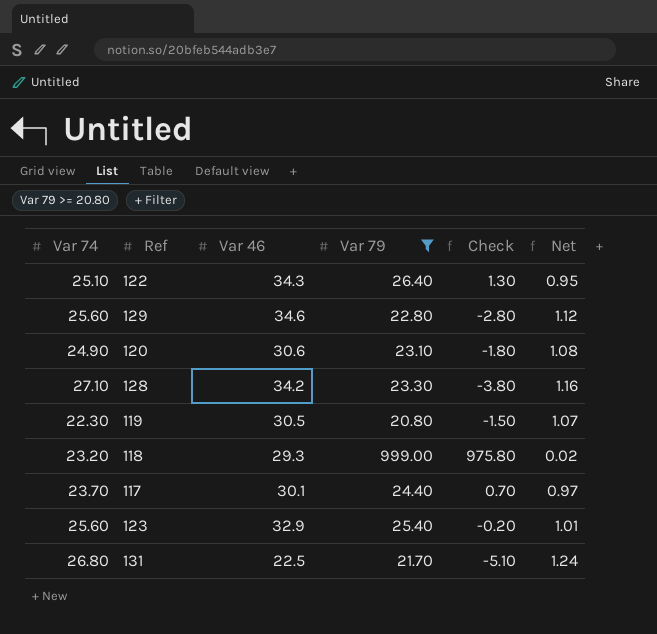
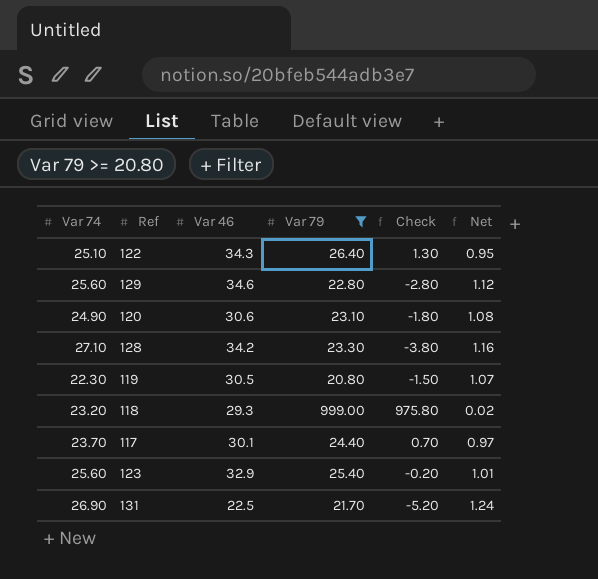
131 | Var 74: 26.80 -> 26.90
131 | Check: -5.10 -> -5.20

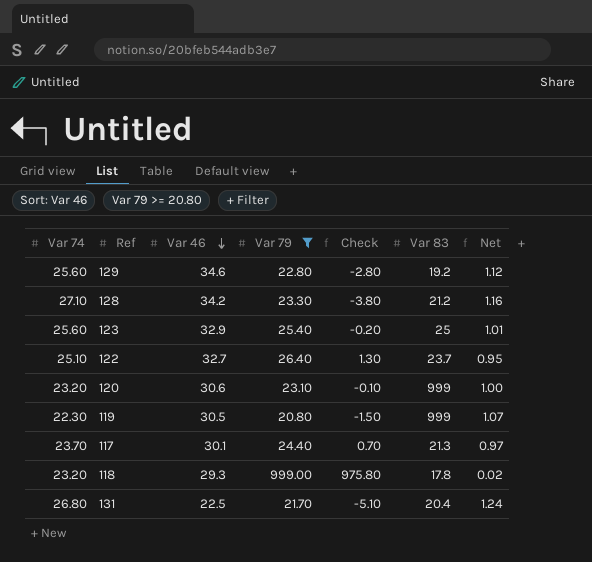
row order: none -> Var 46 descending
column Var 83 | position: none -> 6
122 | Var 46: 34.3 -> 32.7
120 | Var 74: 24.90 -> 23.20
120 | Check: -1.80 -> -0.10
120 | Net: 1.08 -> 1.00
131 | Var 74: 26.90 -> 26.80
131 | Check: -5.20 -> -5.10

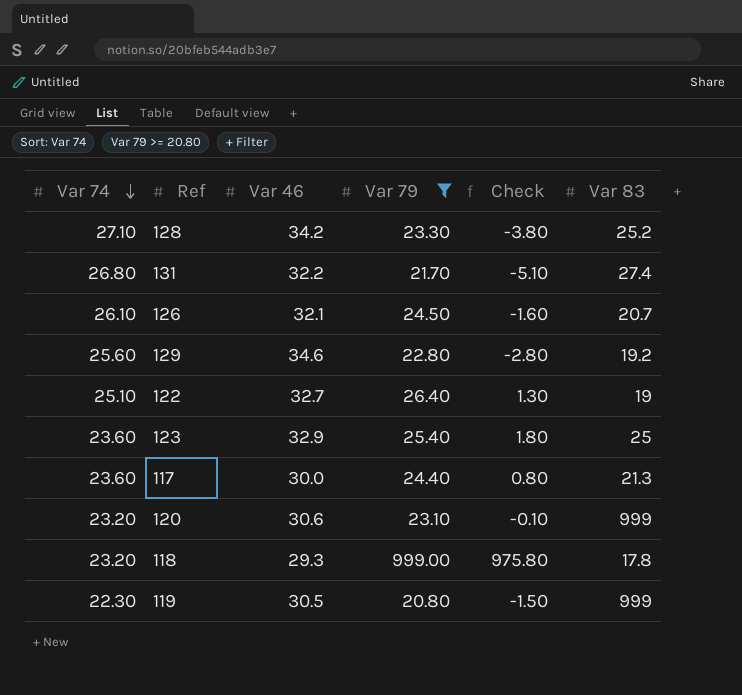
row order: Var 46 descending -> Var 74 descending
column Net | formula: [Var 74] / [Var 79] -> none
128 | Var 83: 21.2 -> 25.2
131 | Var 46: 22.5 -> 32.2
131 | Var 83: 20.4 -> 27.4
row 126: none -> 26.10 | 32.1 | 24.50 | -1.60 | 20.7
122 | Var 83: 23.7 -> 19
123 | Var 74: 25.60 -> 23.60
123 | Check: -0.20 -> 1.80
117 | Var 74: 23.70 -> 23.60
117 | Var 46: 30.1 -> 30.0
117 | Check: 0.70 -> 0.80

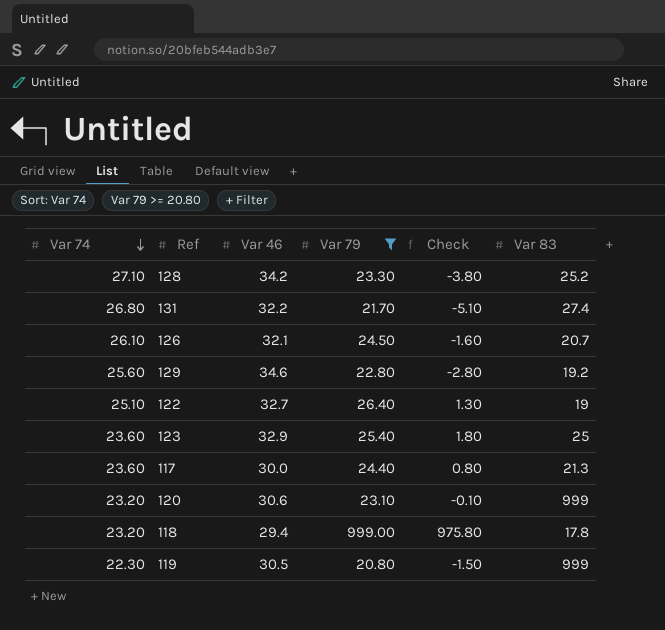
118 | Var 46: 29.3 -> 29.4

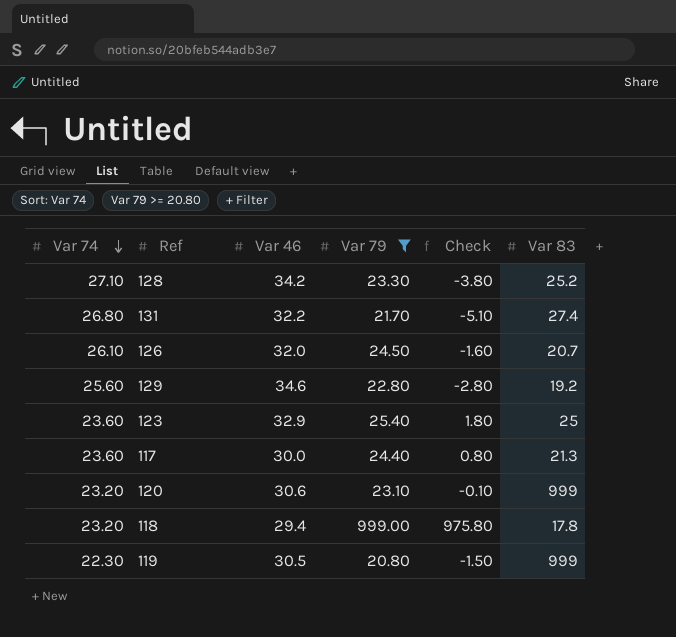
row 122: 25.10 | 32.7 | 26.40 | 1.30 | 19 -> none
126 | Var 46: 32.1 -> 32.0

